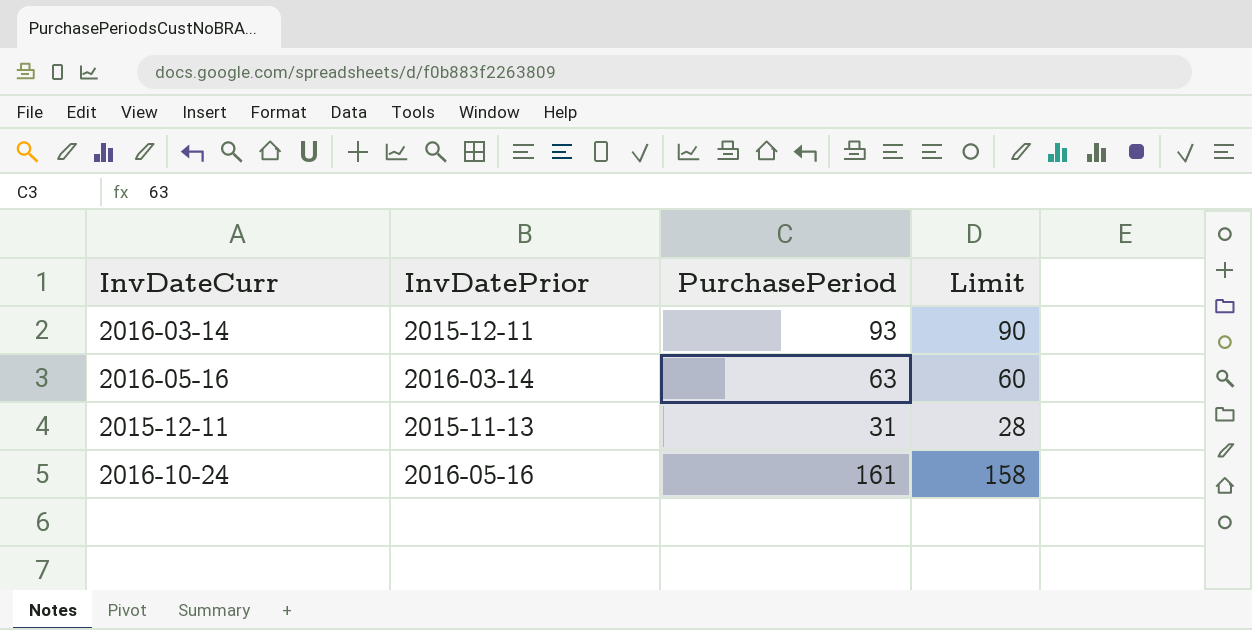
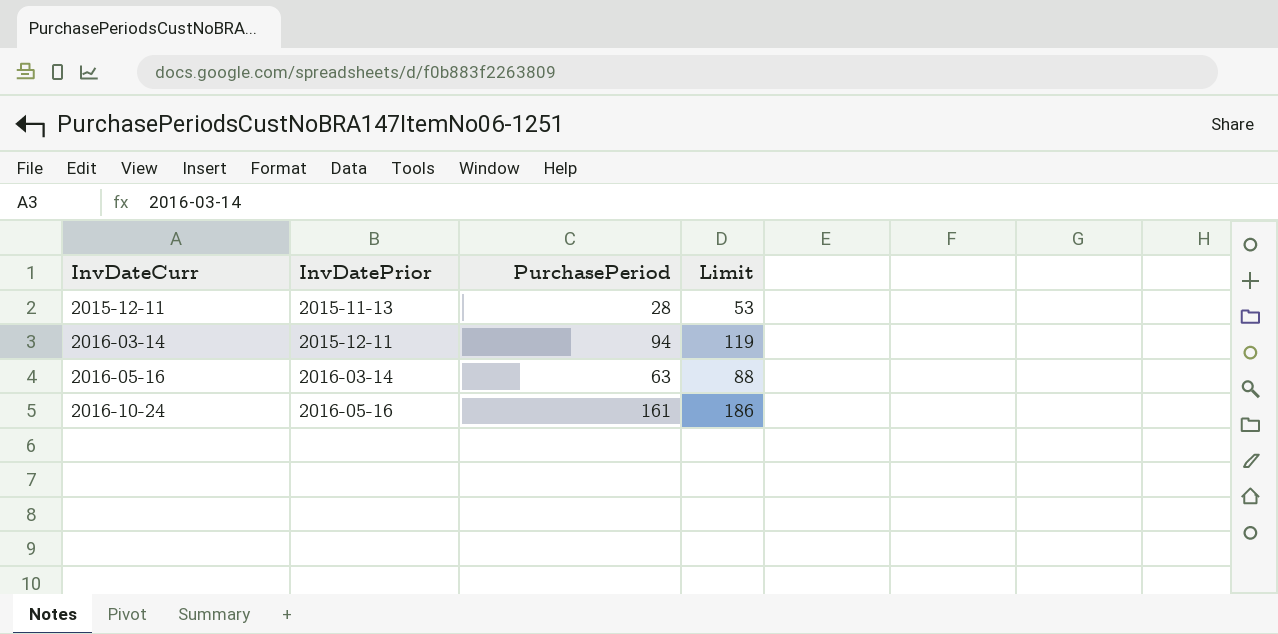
row order: none -> InvDateCurr ascending
column Limit | formula: [PurchasePeriod] - 3 -> [PurchasePeriod] + 25
2015-12-11 | PurchasePeriod: 31 -> 28
2016-03-14 | PurchasePeriod: 93 -> 94

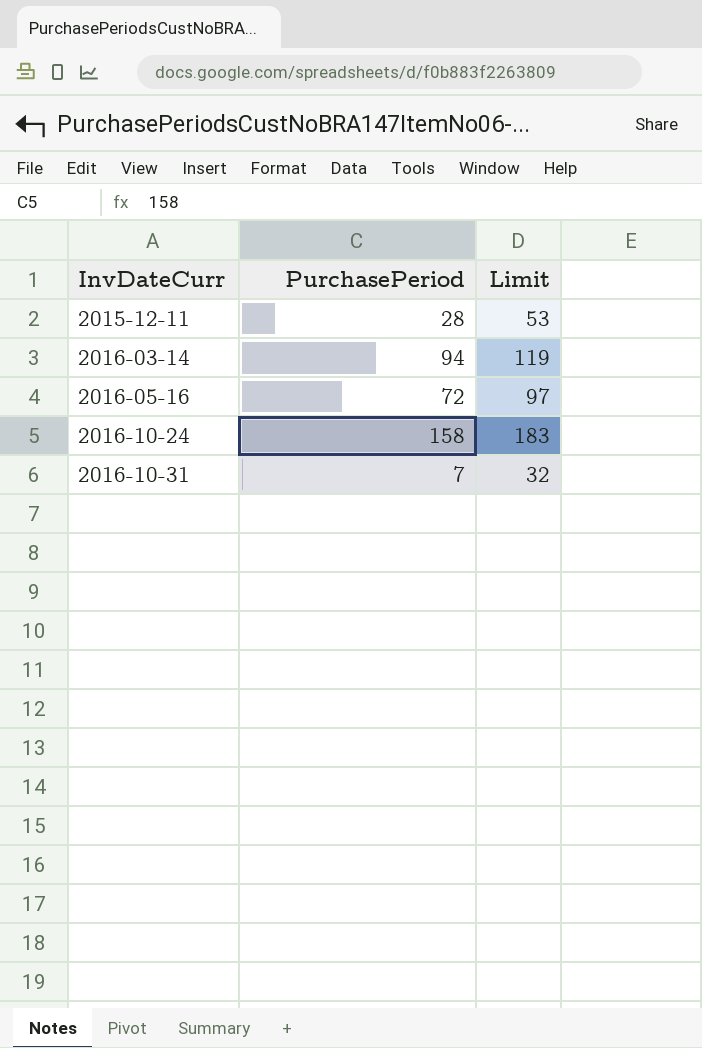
column InvDatePrior | position: 2 -> none
2016-05-16 | PurchasePeriod: 63 -> 72
2016-05-16 | Limit: 88 -> 97
2016-10-24 | PurchasePeriod: 161 -> 158
2016-10-24 | Limit: 186 -> 183
row 2016-10-31: none -> 7 | 32

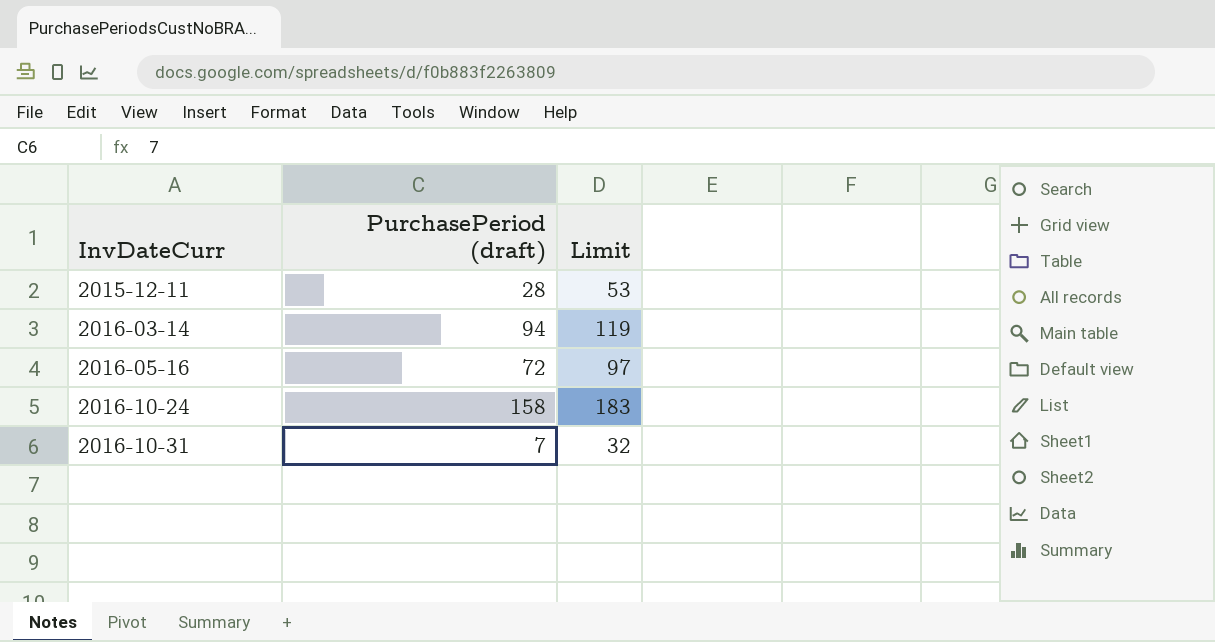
column name: PurchasePeriod -> PurchasePeriod (draft)

